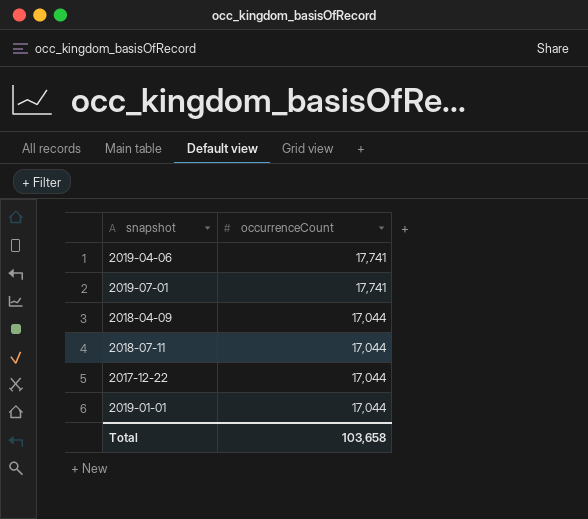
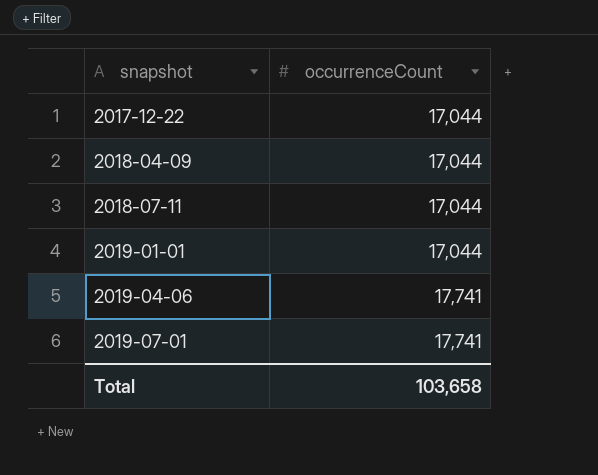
row order: occurrenceCount descending -> snapshot ascending

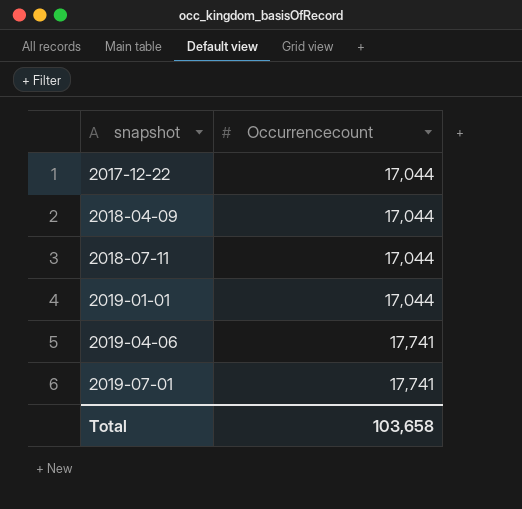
column name: occurrenceCount -> Occurrencecount

